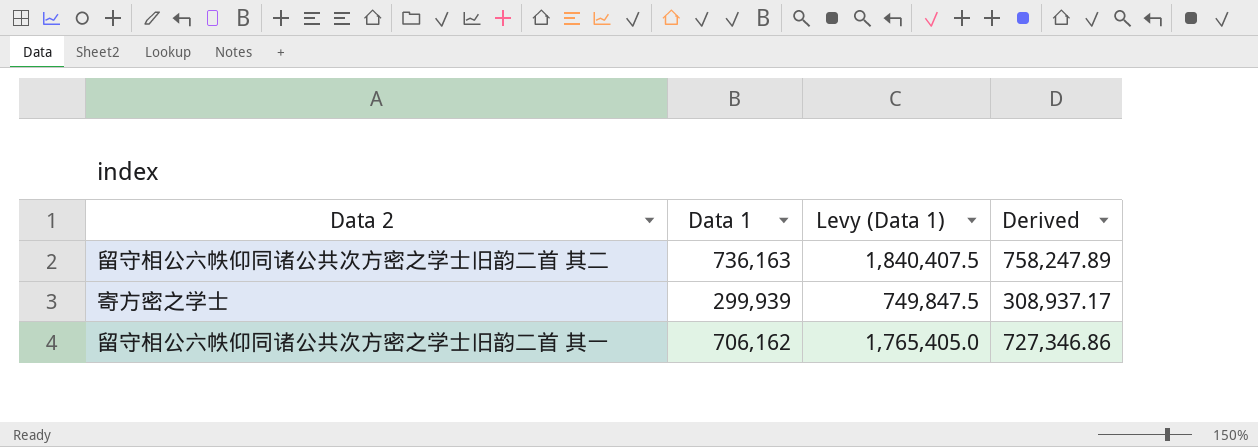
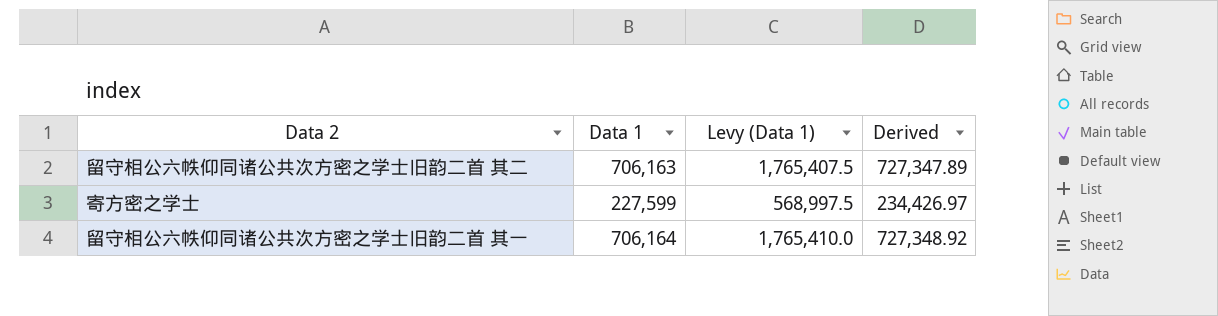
留守相公六帙仰同诸公共次方密之学士旧韵二首 其二 | Data 1: 736,163 -> 706,163
留守相公六帙仰同诸公共次方密之学士旧韵二首 其二 | Levy (Data 1): 1,840,407.5 -> 1,765,407.5
留守相公六帙仰同诸公共次方密之学士旧韵二首 其二 | Derived: 758,247.89 -> 727,347.89
寄方密之学士 | Data 1: 299,939 -> 227,599
寄方密之学士 | Levy (Data 1): 749,847.5 -> 568,997.5
寄方密之学士 | Derived: 308,937.17 -> 234,426.97
留守相公六帙仰同诸公共次方密之学士旧韵二首 其一 | Data 1: 706,162 -> 706,164
留守相公六帙仰同诸公共次方密之学士旧韵二首 其一 | Levy (Data 1): 1,765,405.0 -> 1,765,410.0
留守相公六帙仰同诸公共次方密之学士旧韵二首 其一 | Derived: 727,346.86 -> 727,348.92

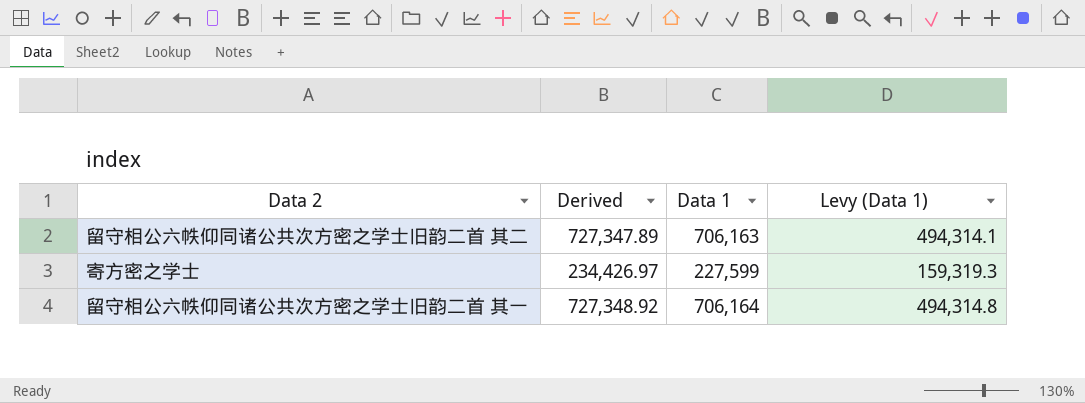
column Derived | position: 4 -> 2
column Levy (Data 1) | formula: [Data 1] * 2.5 -> [Data 1] * 0.7

